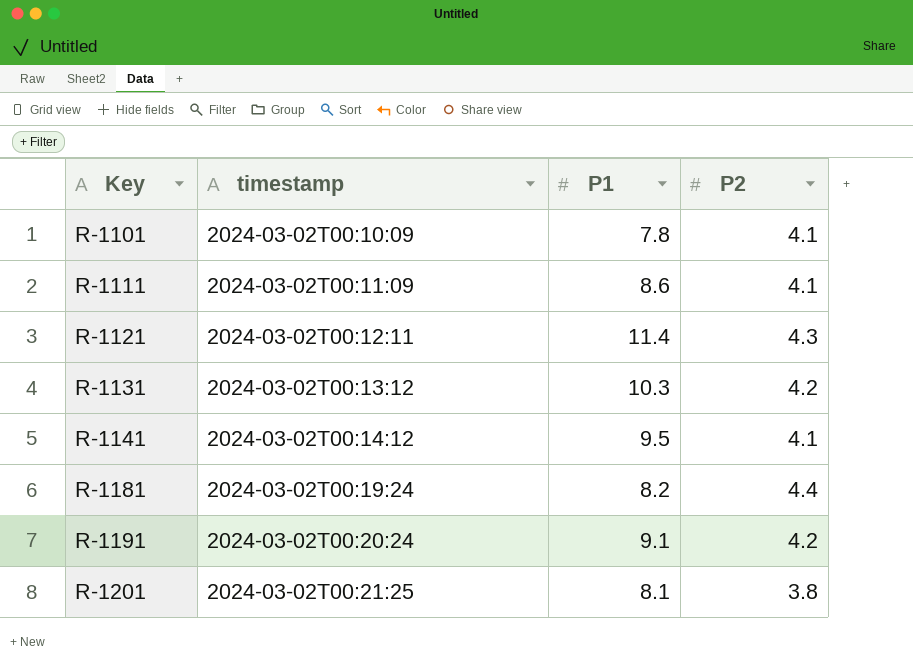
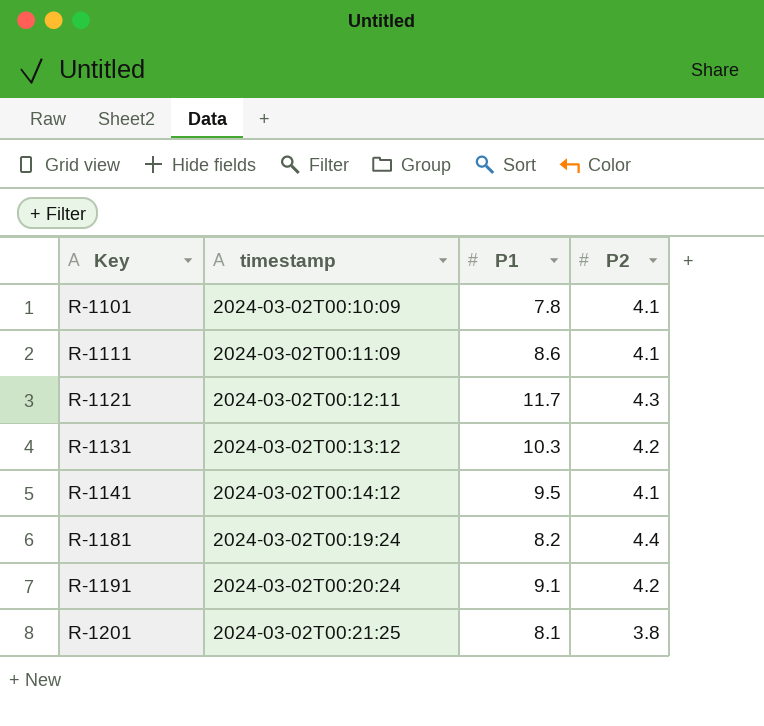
R-1121 | P1: 11.4 -> 11.7

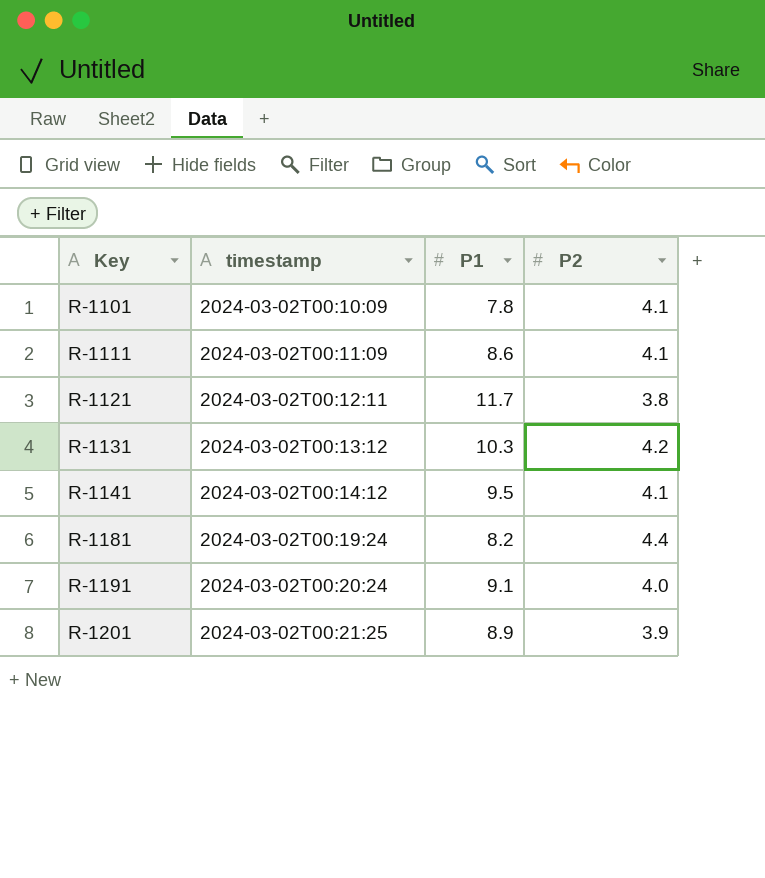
R-1121 | P2: 4.3 -> 3.8
R-1191 | P2: 4.2 -> 4.0
R-1201 | P1: 8.1 -> 8.9
R-1201 | P2: 3.8 -> 3.9

